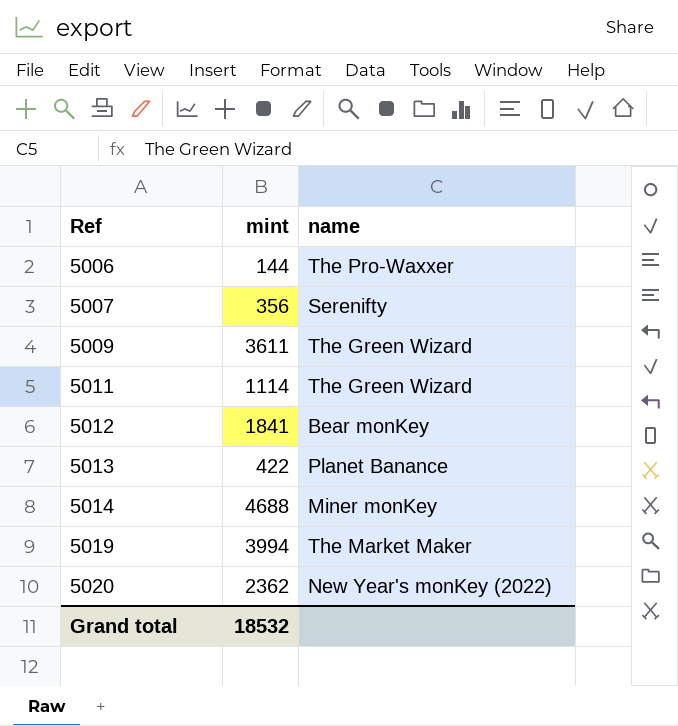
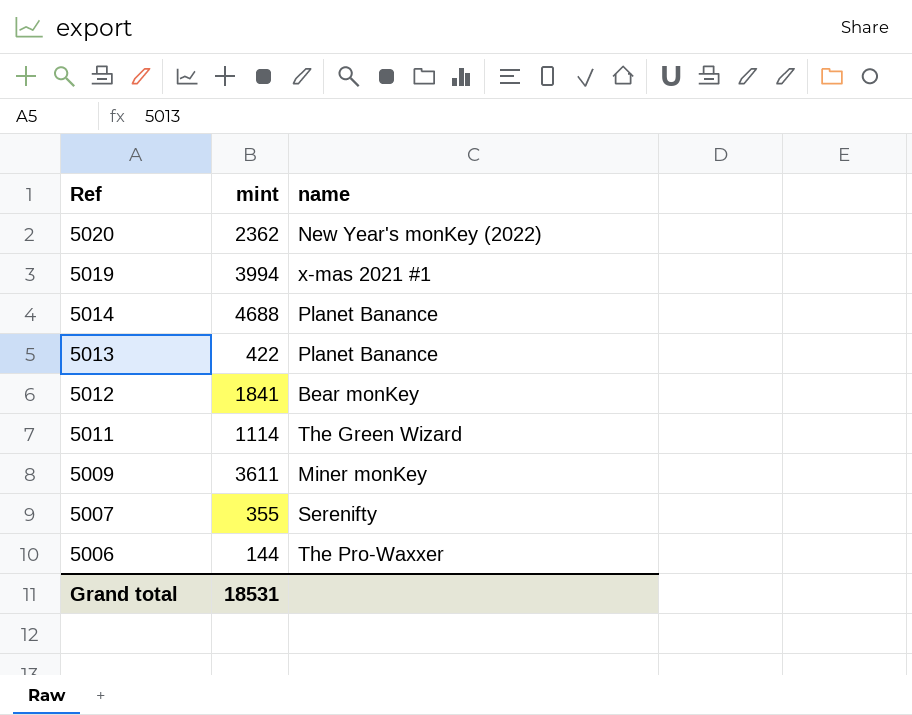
row order: Ref ascending -> Ref descending
5019 | name: The Market Maker -> x-mas 2021 #1
5014 | name: Miner monKey -> Planet Banance
5009 | name: The Green Wizard -> Miner monKey
5007 | mint: 356 -> 355
Grand total | mint: 18532 -> 18531

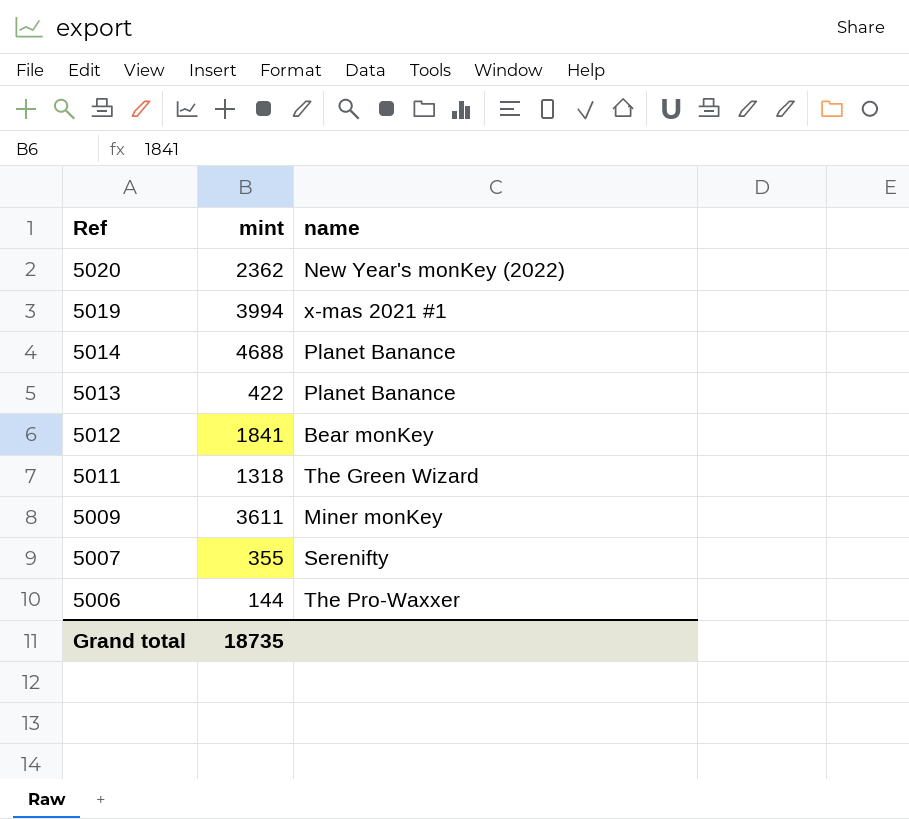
5011 | mint: 1114 -> 1318
Grand total | mint: 18531 -> 18735

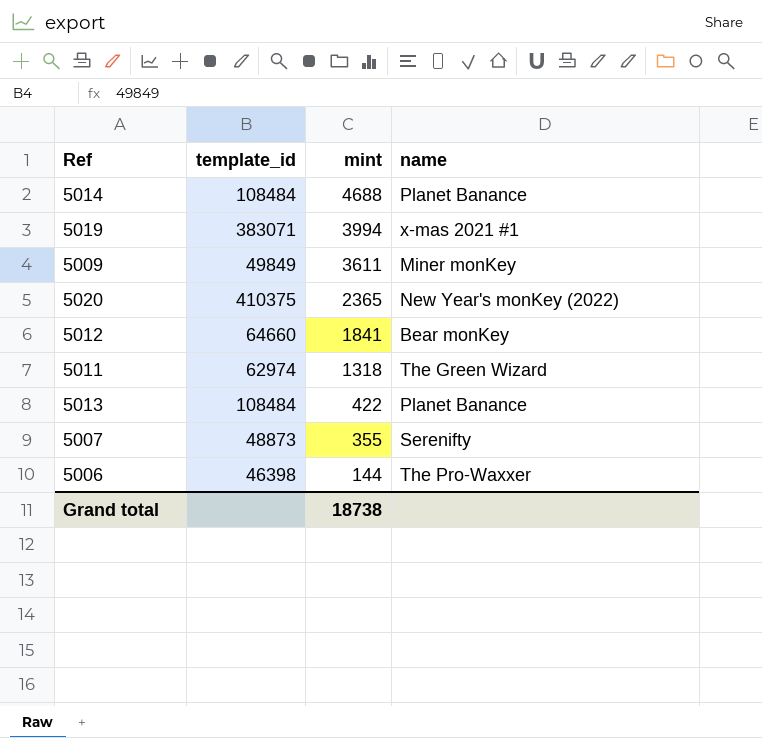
row order: Ref descending -> mint descending
column template_id | position: none -> 2
5020 | mint: 2362 -> 2365
Grand total | mint: 18735 -> 18738

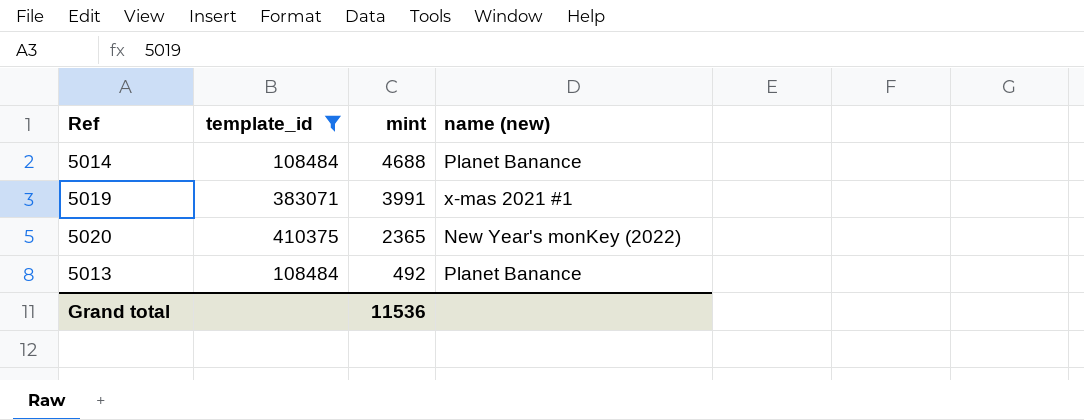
filter: none -> template_id >= 108484
column name: name -> name (new)
5019 | mint: 3994 -> 3991
5013 | mint: 422 -> 492
Grand total | mint: 18738 -> 11536

